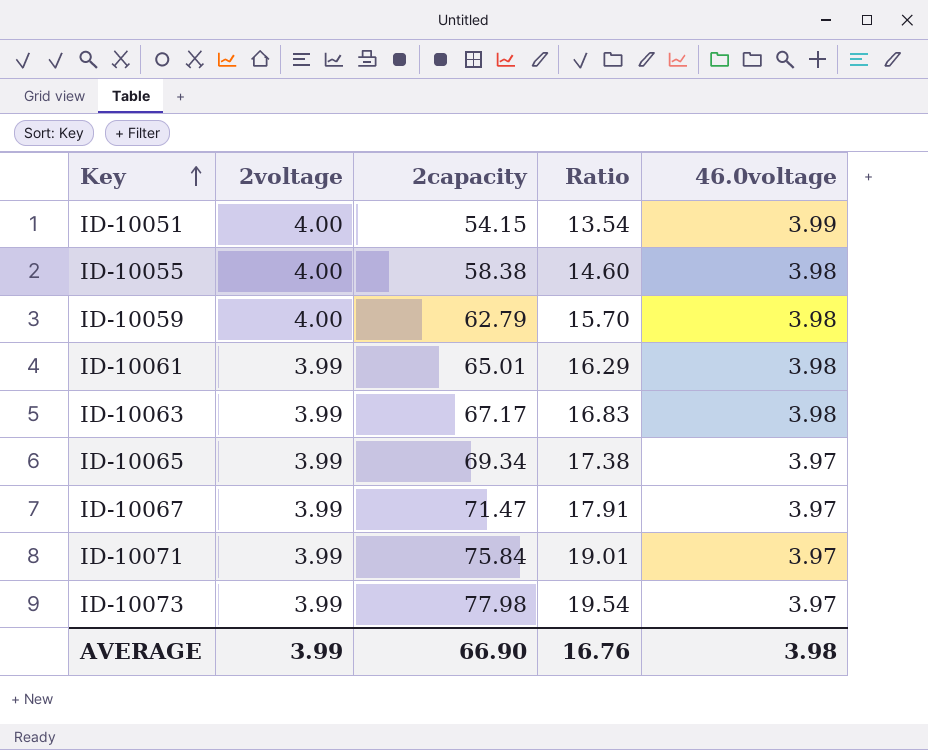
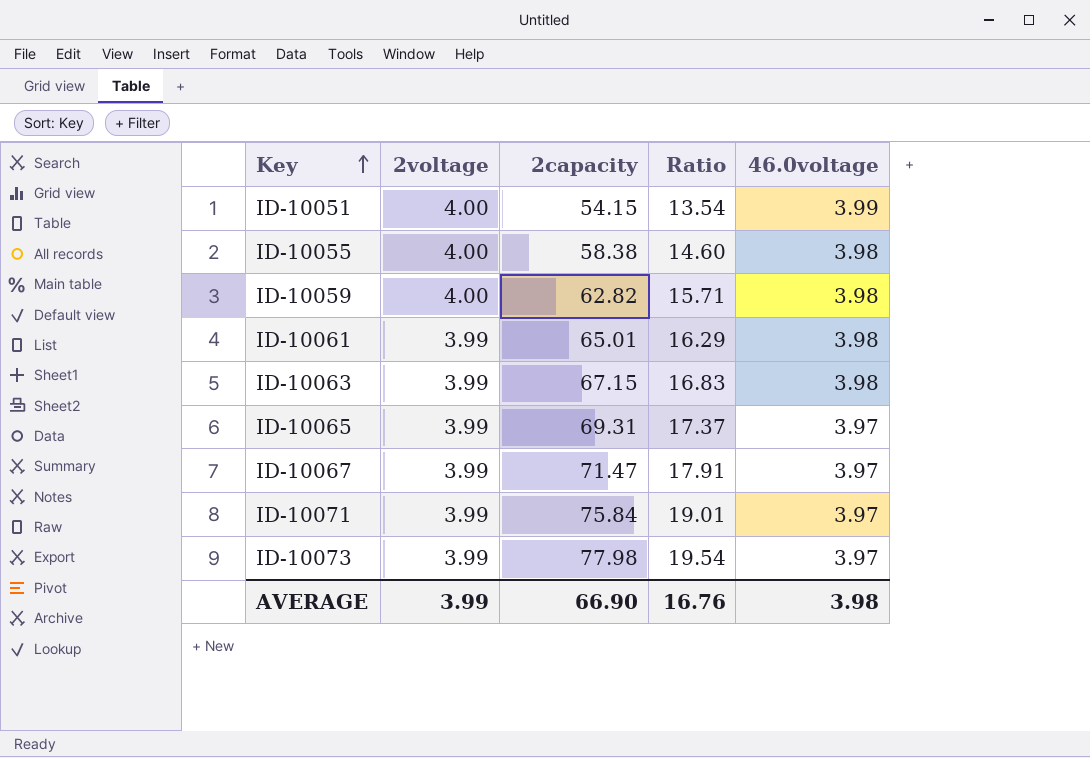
ID-10059 | 2capacity: 62.79 -> 62.82
ID-10059 | Ratio: 15.70 -> 15.71
ID-10063 | 2capacity: 67.17 -> 67.15
ID-10065 | 2capacity: 69.34 -> 69.31
ID-10065 | Ratio: 17.38 -> 17.37

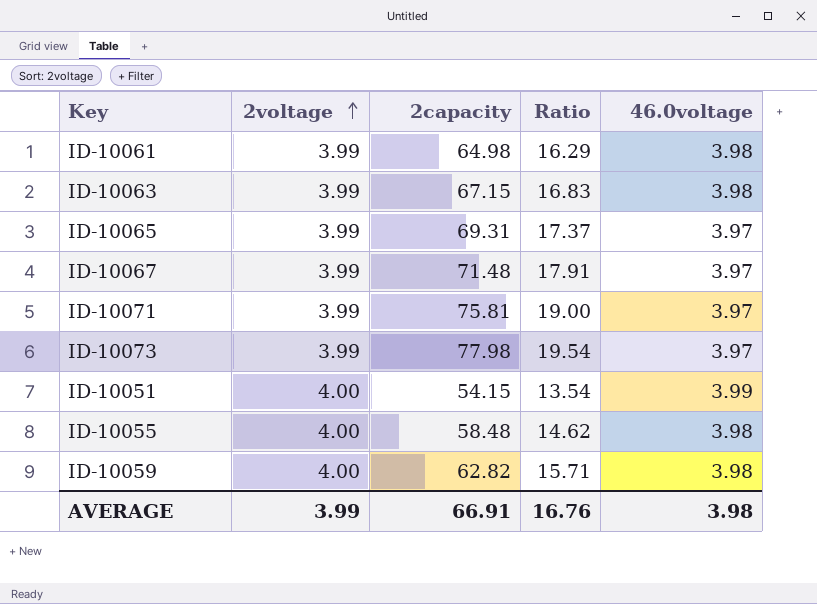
row order: Key ascending -> 2voltage ascending
ID-10061 | 2capacity: 65.01 -> 64.98
ID-10067 | 2capacity: 71.47 -> 71.48
ID-10071 | 2capacity: 75.84 -> 75.81
ID-10071 | Ratio: 19.01 -> 19.00
ID-10055 | 2capacity: 58.38 -> 58.48
ID-10055 | Ratio: 14.60 -> 14.62
AVERAGE | 2capacity: 66.90 -> 66.91

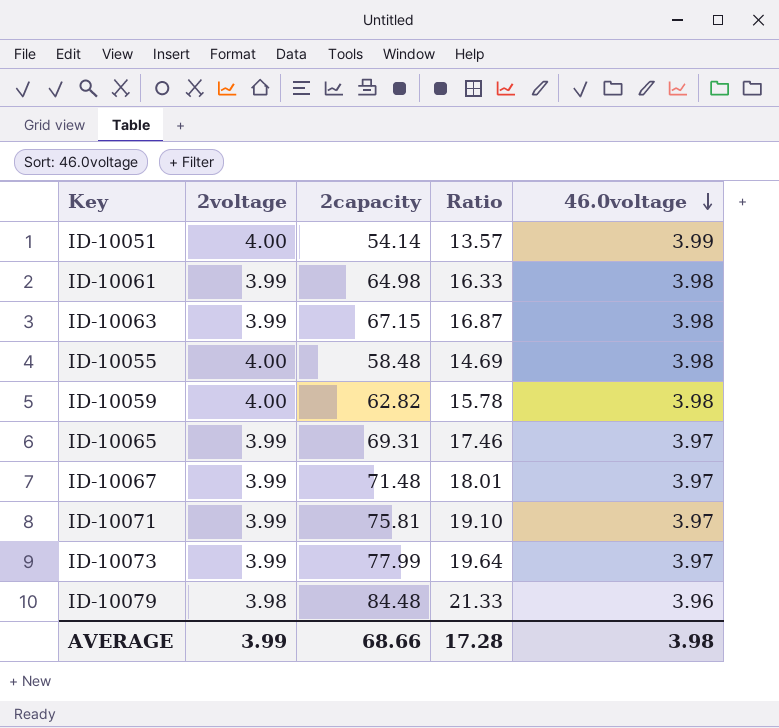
row order: 2voltage ascending -> 46.0voltage descending
column Ratio | formula: [2capacity] / [2voltage] -> [2capacity] / [46.0voltage]
ID-10051 | 2capacity: 54.15 -> 54.14
ID-10073 | 2capacity: 77.98 -> 77.99
row ID-10079: none -> 3.98 | 84.48 | 21.33 | 3.96
AVERAGE | 2capacity: 66.91 -> 68.66
AVERAGE | Ratio: 16.76 -> 17.28

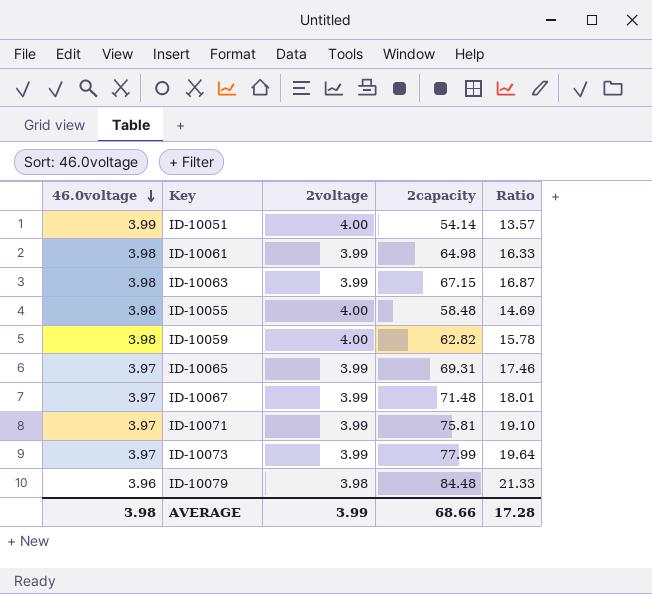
column 46.0voltage | position: 5 -> 1

